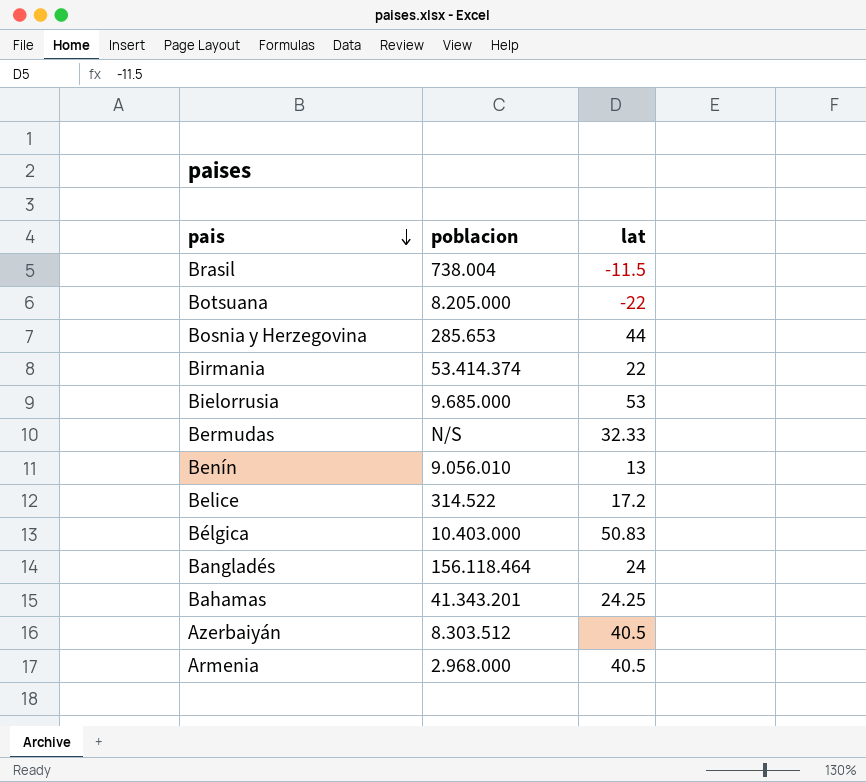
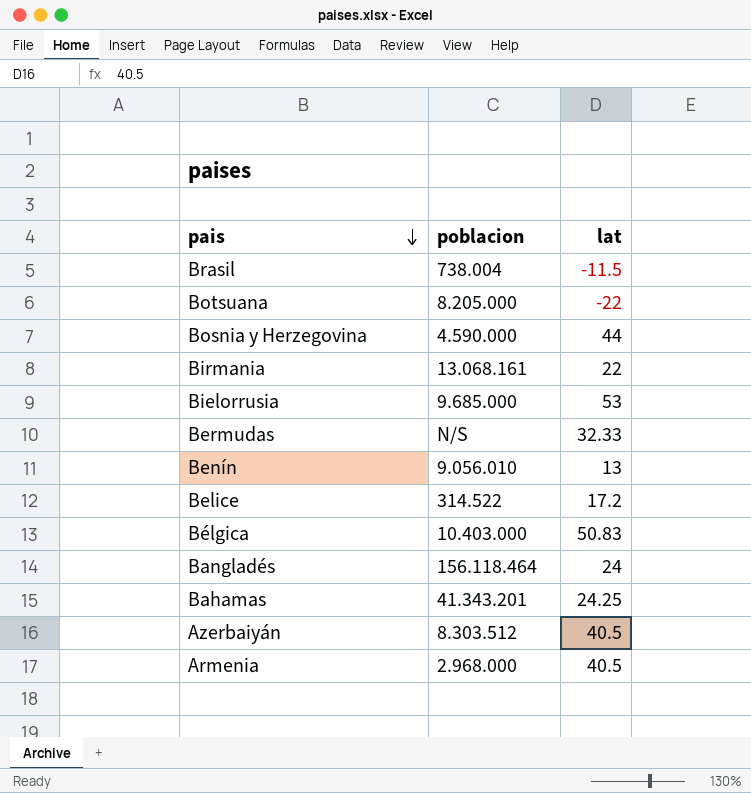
Bosnia y Herzegovina | poblacion: 285.653 -> 4.590.000
Birmania | poblacion: 53.414.374 -> 13.068.161

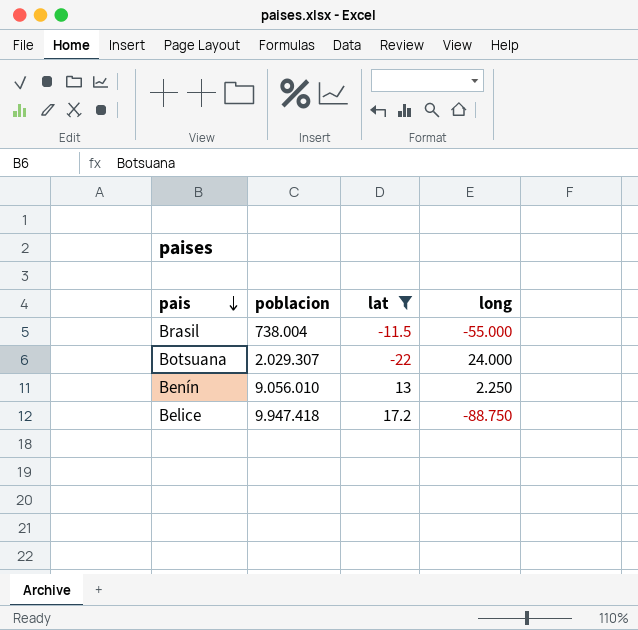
filter: none -> lat <= 17.2
column long | position: none -> 4
Botsuana | poblacion: 8.205.000 -> 2.029.307
Belice | poblacion: 314.522 -> 9.947.418

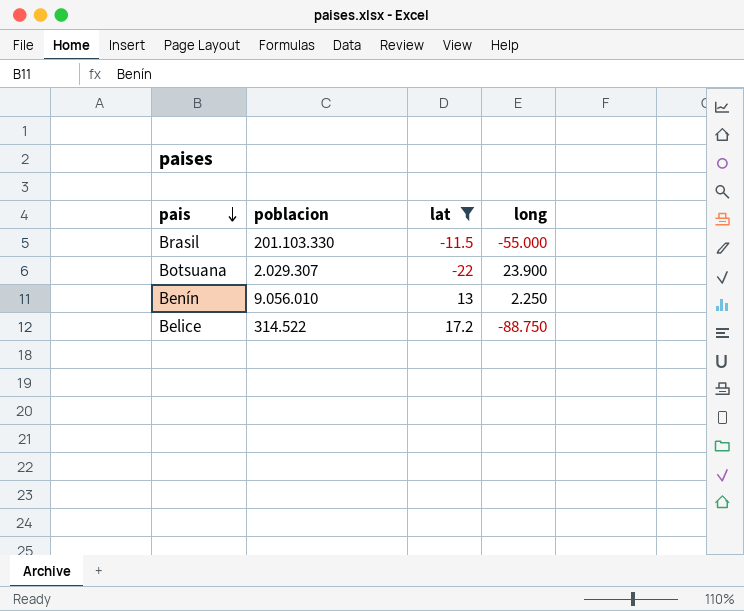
Brasil | poblacion: 738.004 -> 201.103.330
Botsuana | long: 24.000 -> 23.900
Belice | poblacion: 9.947.418 -> 314.522

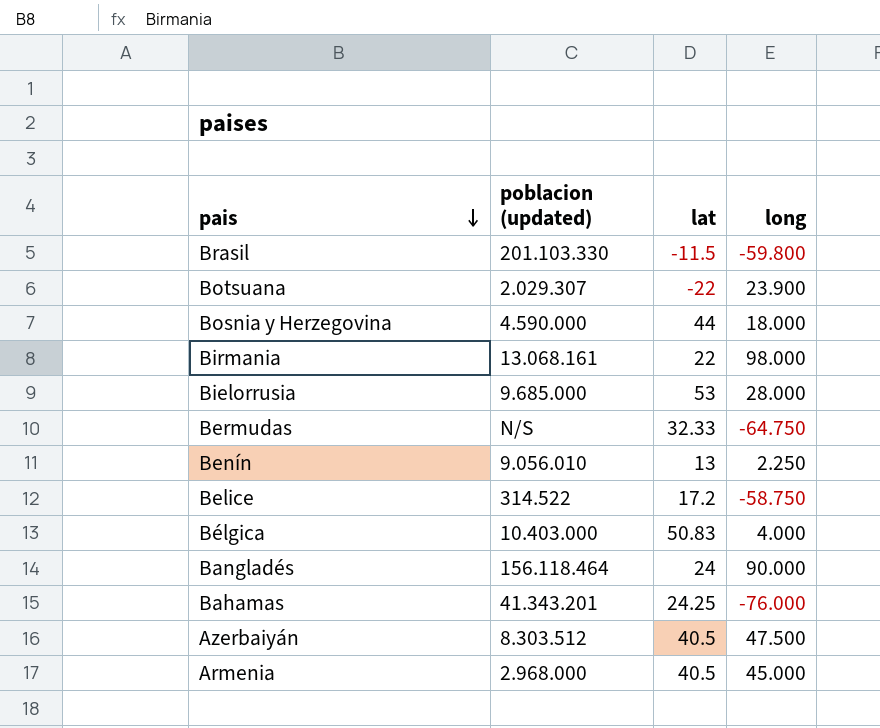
filter: lat <= 17.2 -> none
column name: poblacion -> poblacion (updated)
Brasil | long: -55.000 -> -59.800
Belice | long: -88.750 -> -58.750

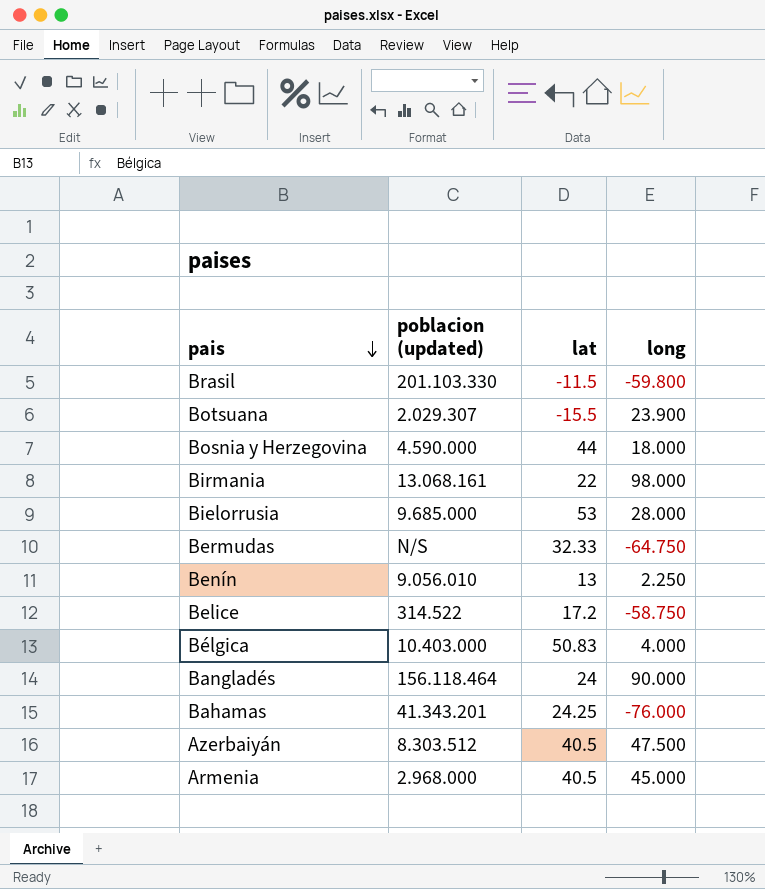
Botsuana | lat: -22 -> -15.5

